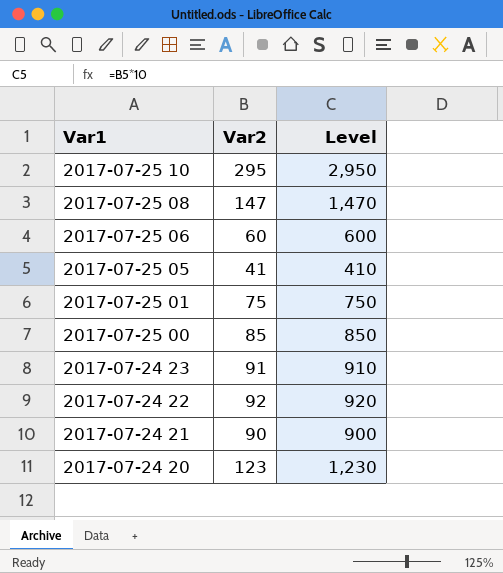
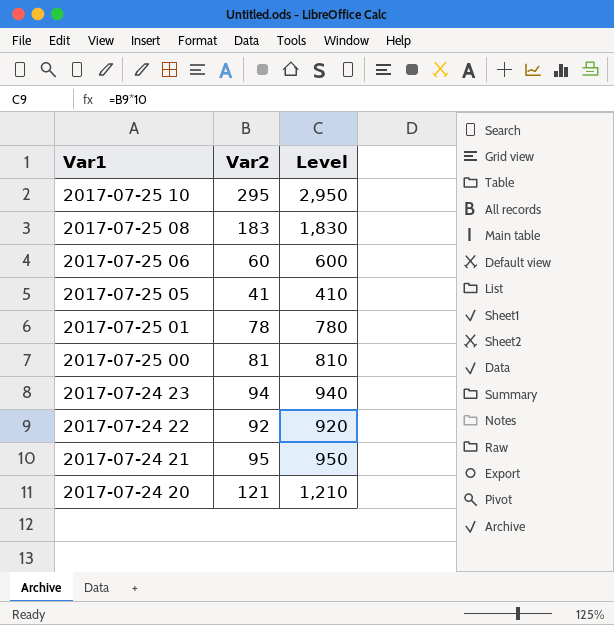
2017-07-25 08 | Var2: 147 -> 183
2017-07-25 08 | Level: 1,470 -> 1,830
2017-07-25 01 | Var2: 75 -> 78
2017-07-25 01 | Level: 750 -> 780
2017-07-25 00 | Var2: 85 -> 81
2017-07-25 00 | Level: 850 -> 810
2017-07-24 23 | Var2: 91 -> 94
2017-07-24 23 | Level: 910 -> 940
2017-07-24 21 | Var2: 90 -> 95
2017-07-24 21 | Level: 900 -> 950
2017-07-24 20 | Var2: 123 -> 121
2017-07-24 20 | Level: 1,230 -> 1,210

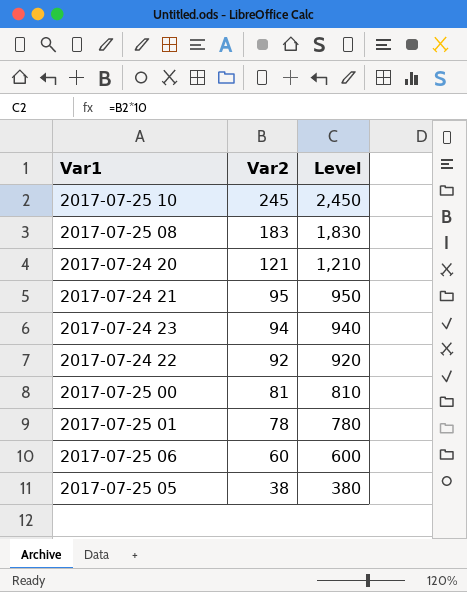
row order: Var1 descending -> Var2 descending
2017-07-25 10 | Var2: 295 -> 245
2017-07-25 10 | Level: 2,950 -> 2,450
2017-07-25 05 | Var2: 41 -> 38
2017-07-25 05 | Level: 410 -> 380

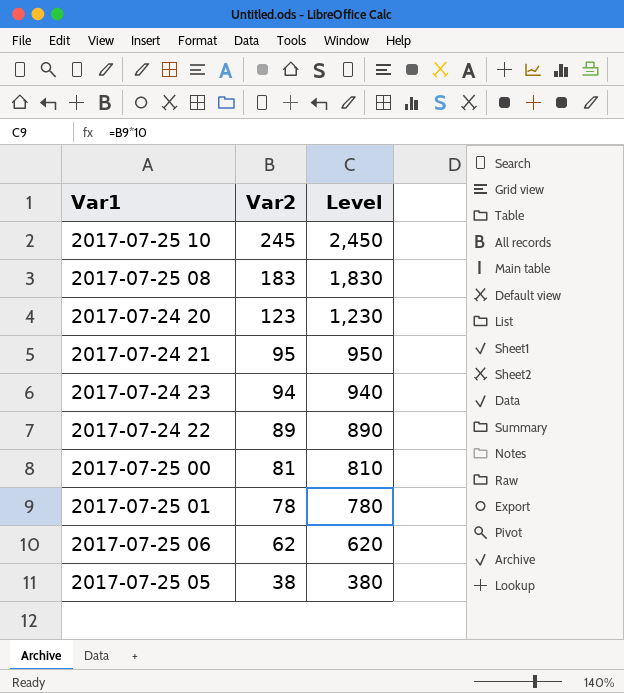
2017-07-24 20 | Var2: 121 -> 123
2017-07-24 20 | Level: 1,210 -> 1,230
2017-07-24 22 | Var2: 92 -> 89
2017-07-24 22 | Level: 920 -> 890
2017-07-25 06 | Var2: 60 -> 62
2017-07-25 06 | Level: 600 -> 620

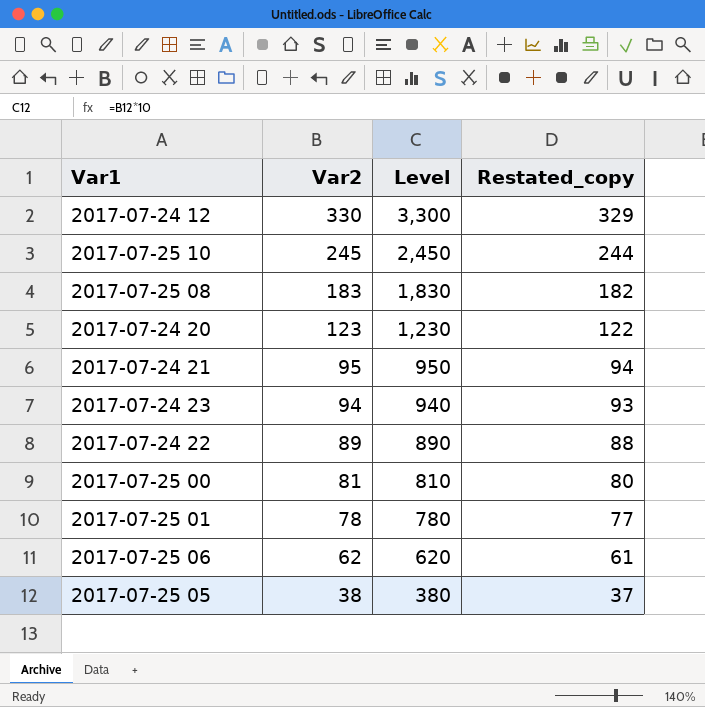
column Restated_copy | formula: none -> [Var2] - 1
row 2017-07-24 12: none -> 330 | 3,300 | 329

